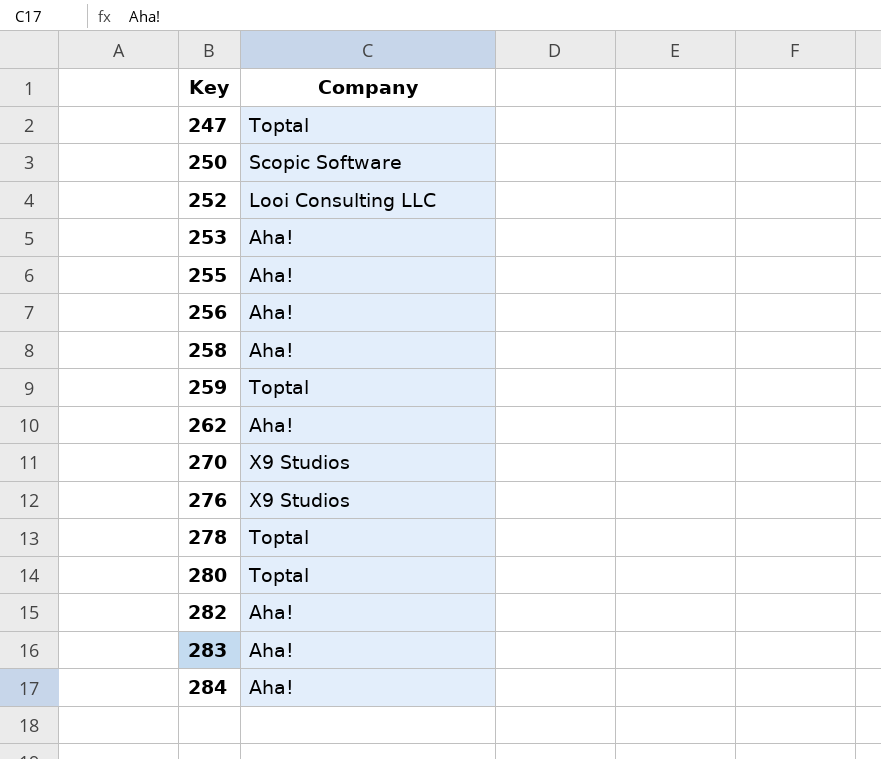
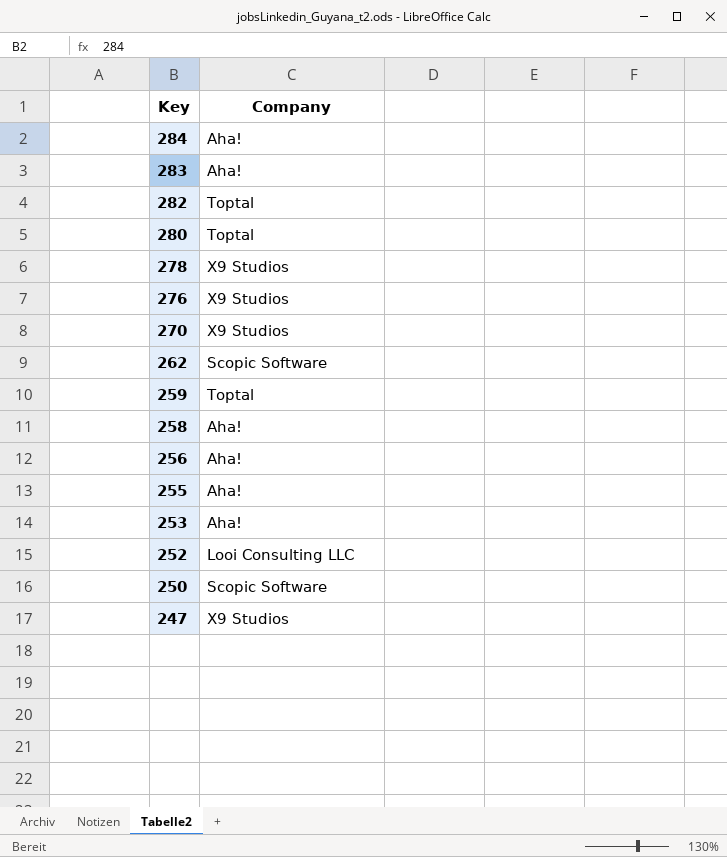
row order: Key ascending -> Key descending
282 | Company: Aha! -> Toptal
278 | Company: Toptal -> X9 Studios
262 | Company: Aha! -> Scopic Software
247 | Company: Toptal -> X9 Studios

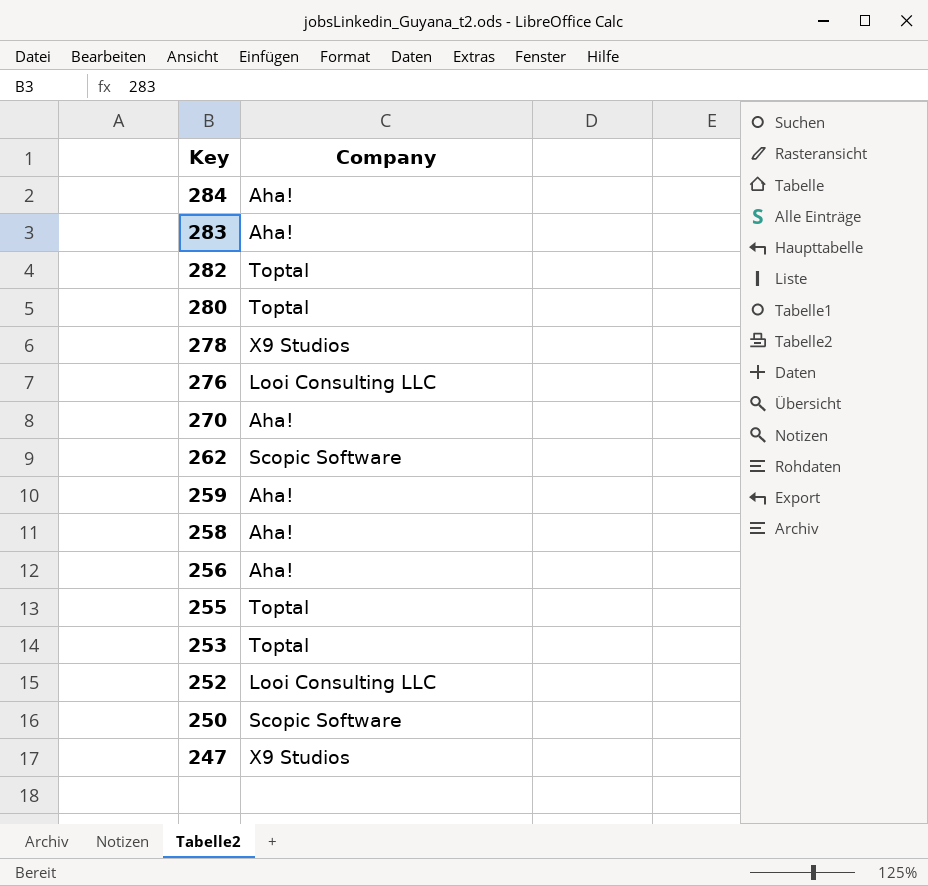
276 | Company: X9 Studios -> Looi Consulting LLC
270 | Company: X9 Studios -> Aha!
259 | Company: Toptal -> Aha!
255 | Company: Aha! -> Toptal
253 | Company: Aha! -> Toptal

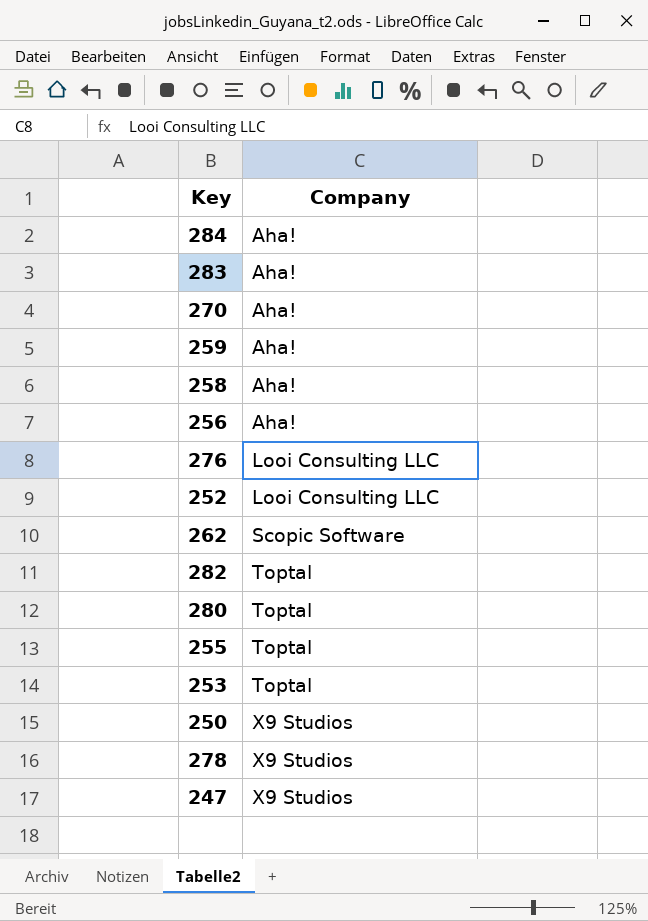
row order: Key descending -> Company ascending
250 | Company: Scopic Software -> X9 Studios

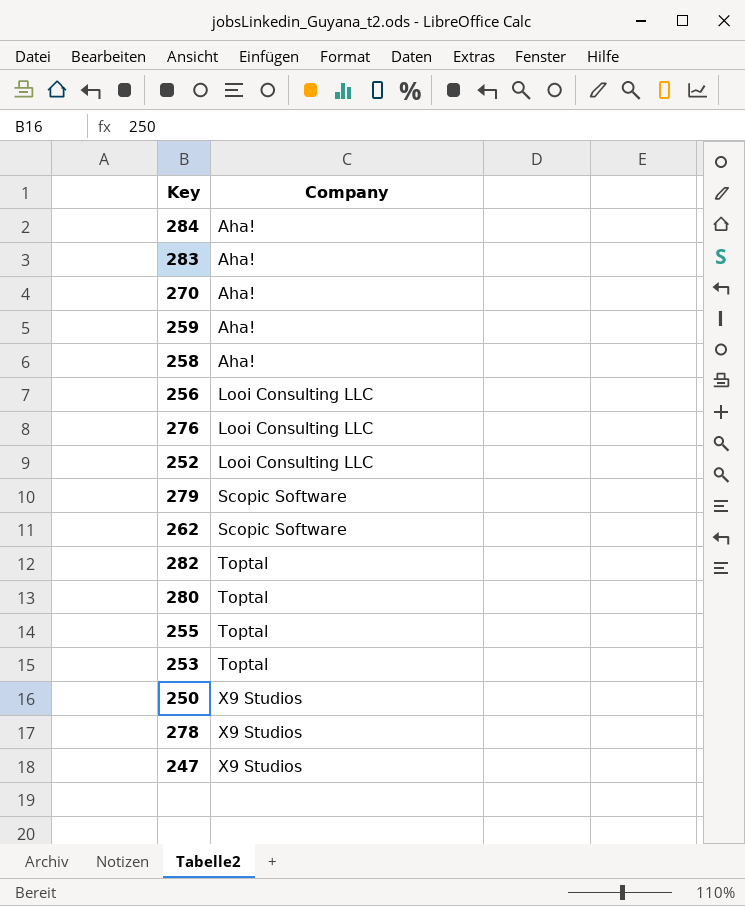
256 | Company: Aha! -> Looi Consulting LLC
row 279: none -> Scopic Software

